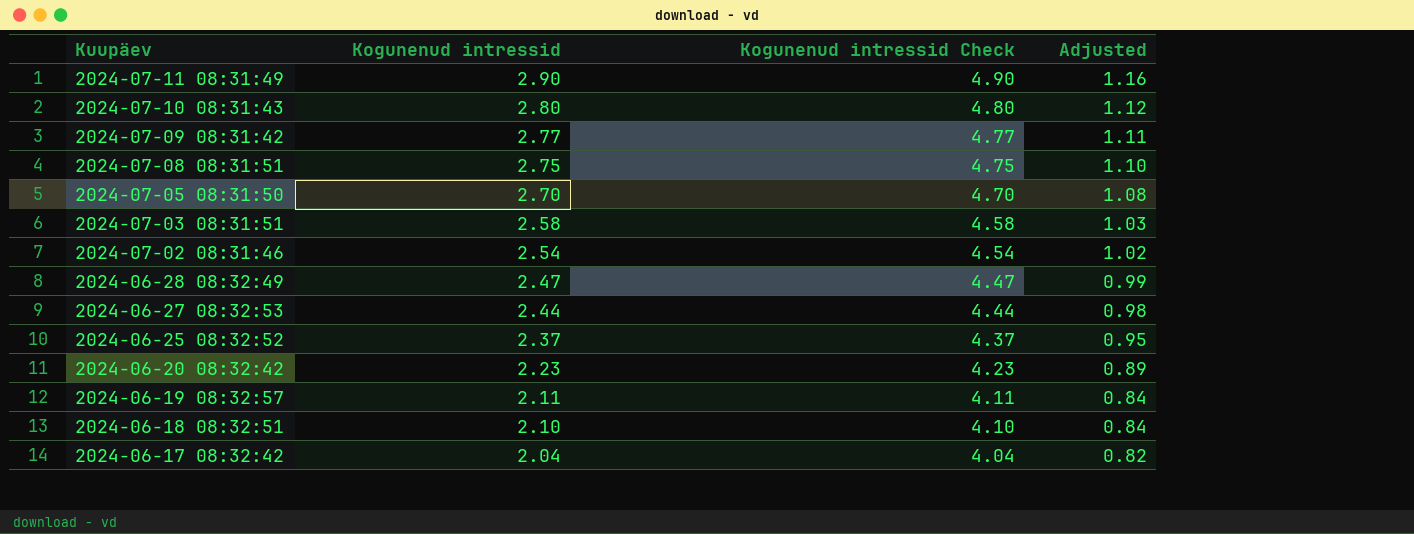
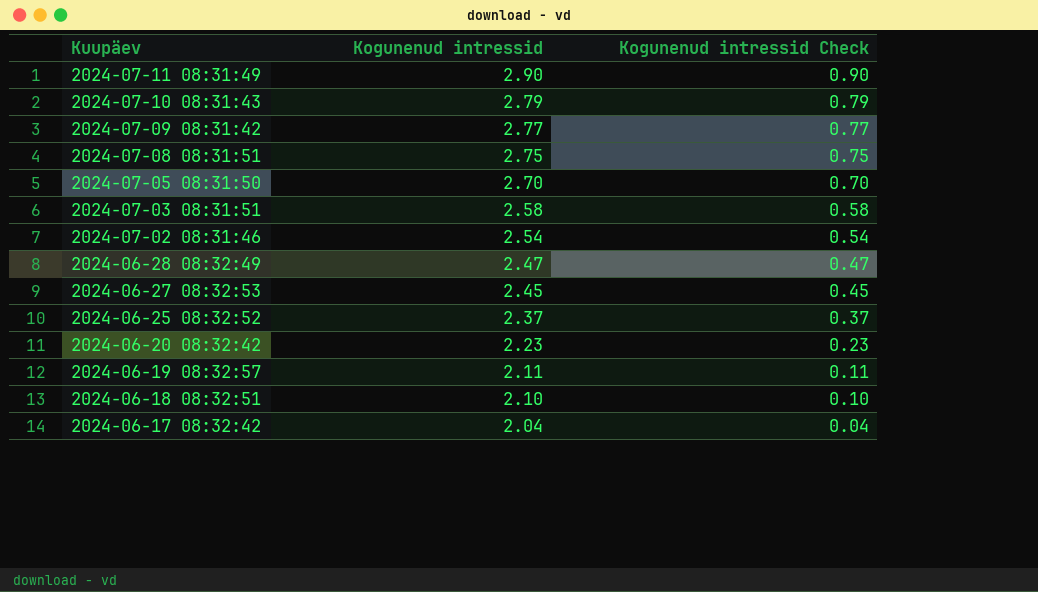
column Adjusted | formula: [Kogunenud intressid] * 0.4 -> none
column Kogunenud intressid Check | formula: [Kogunenud intressid] + 2 -> [Kogunenud intressid] - 2
2024-07-10 08:31:43 | Kogunenud intressid: 2.80 -> 2.79
2024-06-27 08:32:53 | Kogunenud intressid: 2.44 -> 2.45

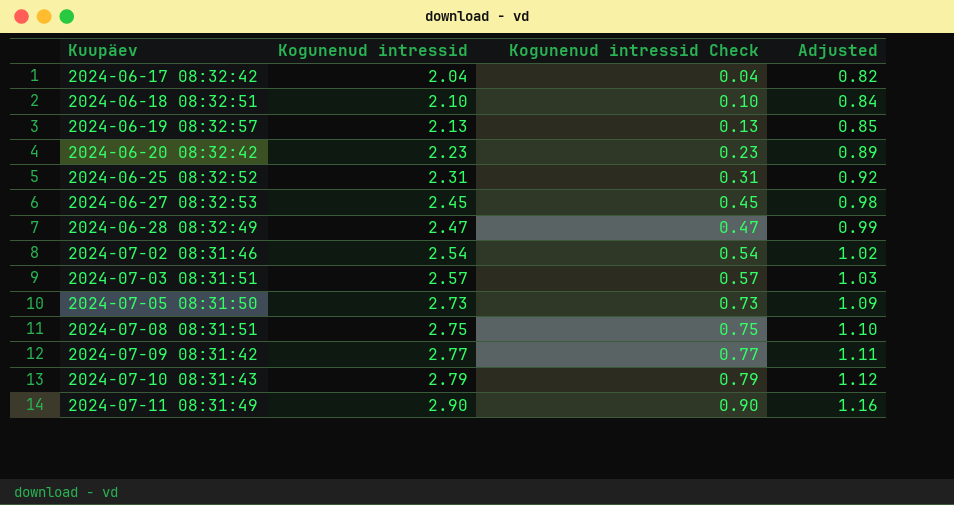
row order: Kuupäev descending -> Kuupäev ascending
column Adjusted | formula: none -> [Kogunenud intressid] * 0.4
2024-06-19 08:32:57 | Kogunenud intressid: 2.11 -> 2.13
2024-06-19 08:32:57 | Kogunenud intressid Check: 0.11 -> 0.13
2024-06-25 08:32:52 | Kogunenud intressid: 2.37 -> 2.31
2024-06-25 08:32:52 | Kogunenud intressid Check: 0.37 -> 0.31
2024-07-03 08:31:51 | Kogunenud intressid: 2.58 -> 2.57
2024-07-03 08:31:51 | Kogunenud intressid Check: 0.58 -> 0.57
2024-07-05 08:31:50 | Kogunenud intressid: 2.70 -> 2.73
2024-07-05 08:31:50 | Kogunenud intressid Check: 0.70 -> 0.73

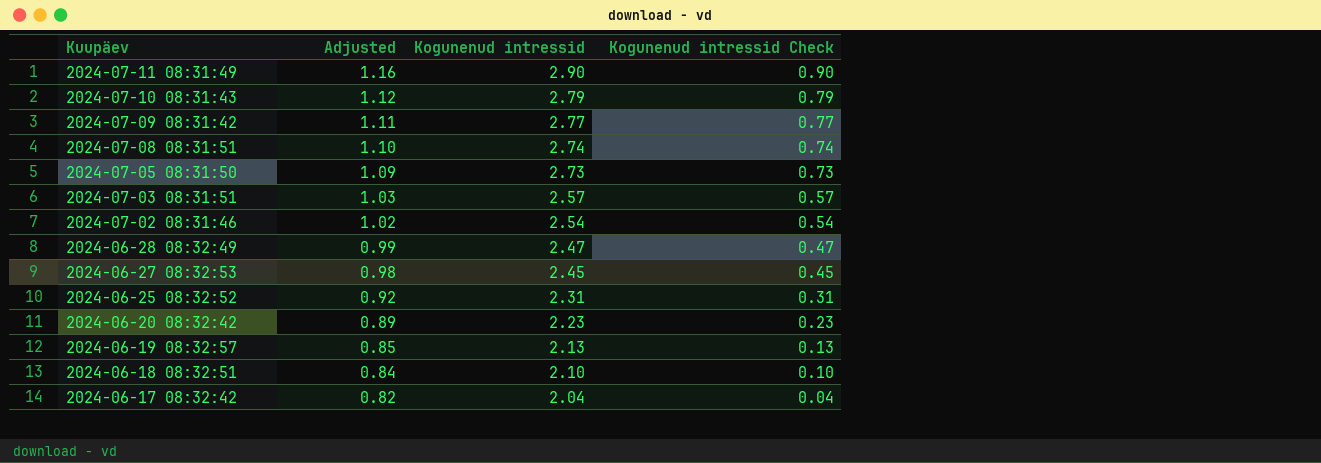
row order: Kuupäev ascending -> Kuupäev descending
column Adjusted | position: 4 -> 2
2024-07-08 08:31:51 | Kogunenud intressid: 2.75 -> 2.74
2024-07-08 08:31:51 | Kogunenud intressid Check: 0.75 -> 0.74

